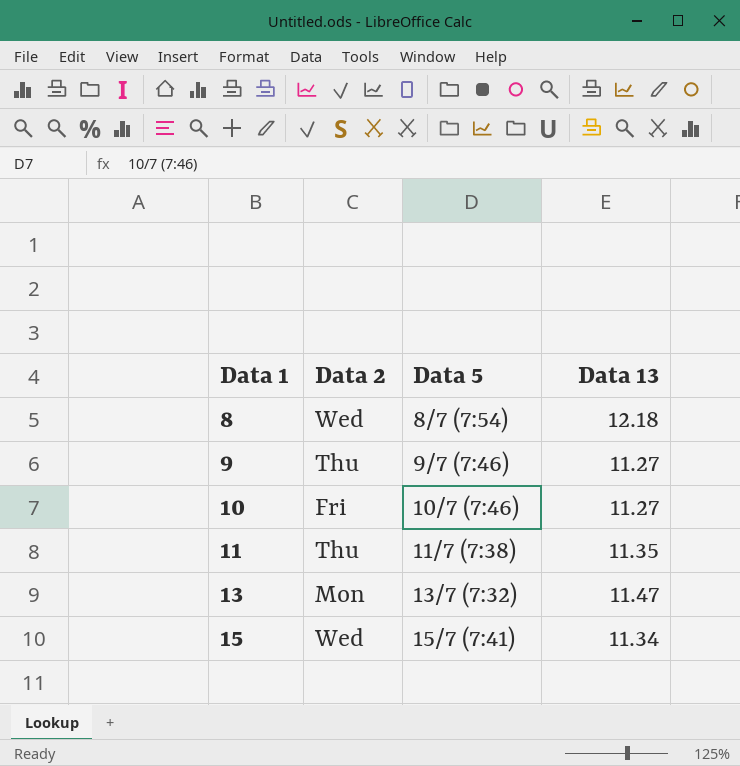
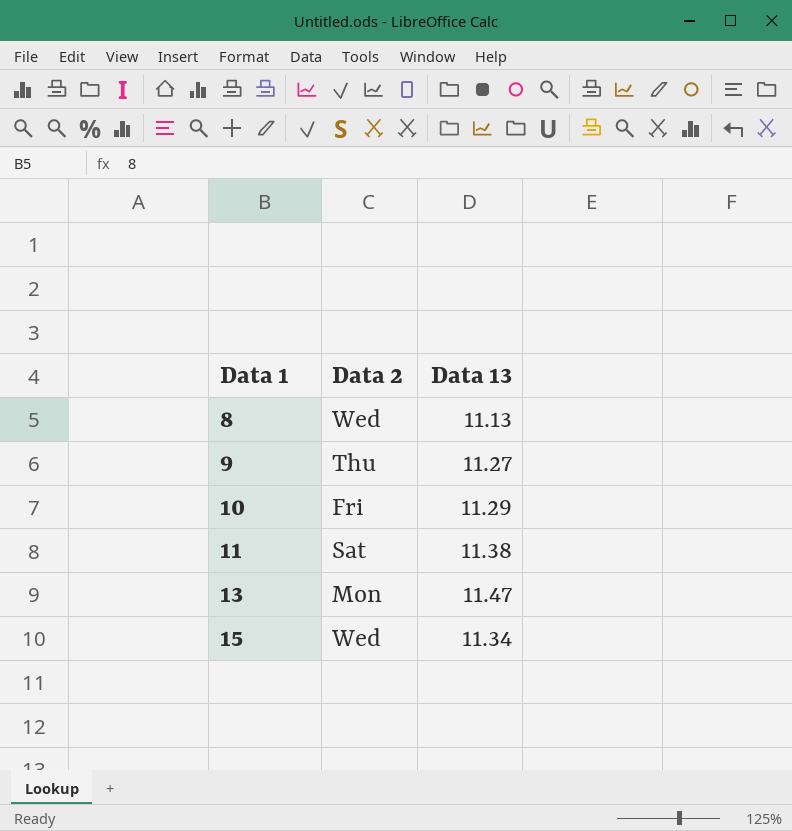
column Data 5 | position: 3 -> none
8 | Data 13: 12.18 -> 11.13
10 | Data 13: 11.27 -> 11.29
11 | Data 2: Thu -> Sat
11 | Data 13: 11.35 -> 11.38

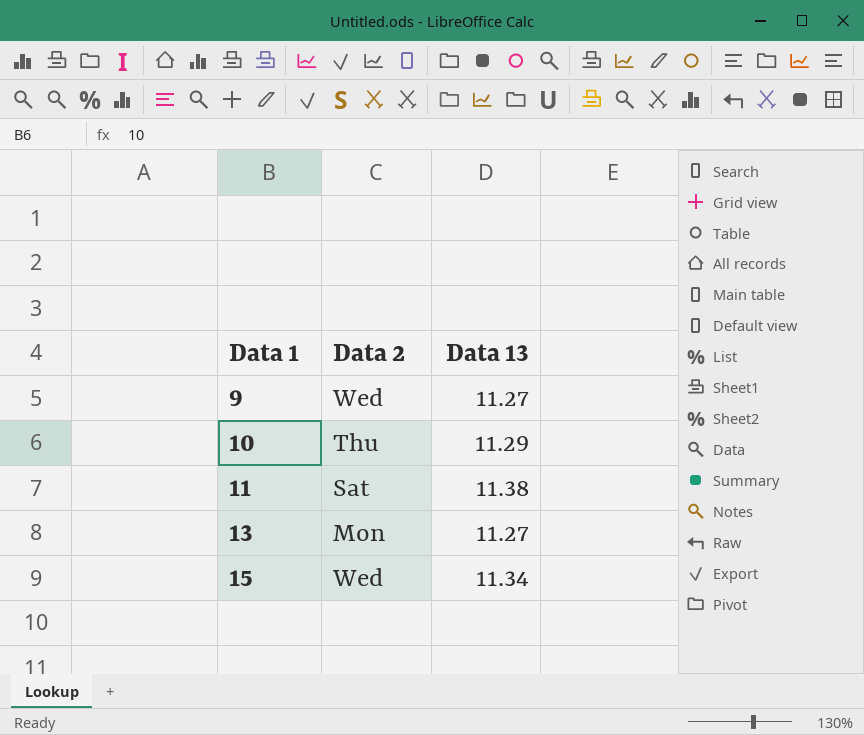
row 8: Wed | 11.13 -> none
9 | Data 2: Thu -> Wed
10 | Data 2: Fri -> Thu
13 | Data 13: 11.47 -> 11.27

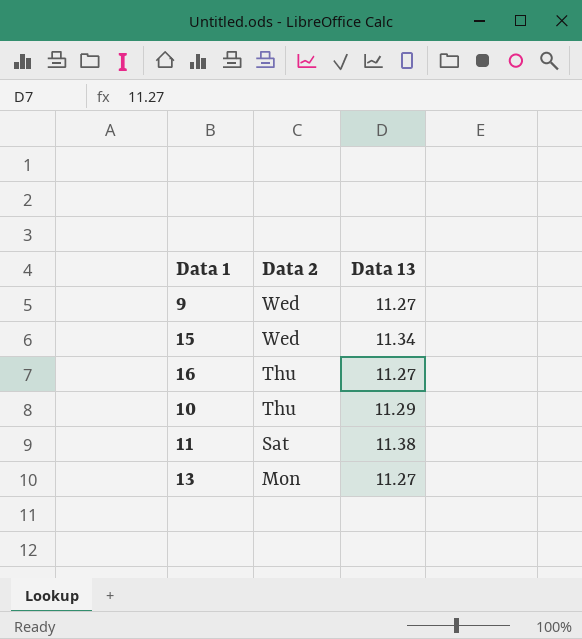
row order: Data 1 ascending -> Data 2 descending
row 16: none -> Thu | 11.27

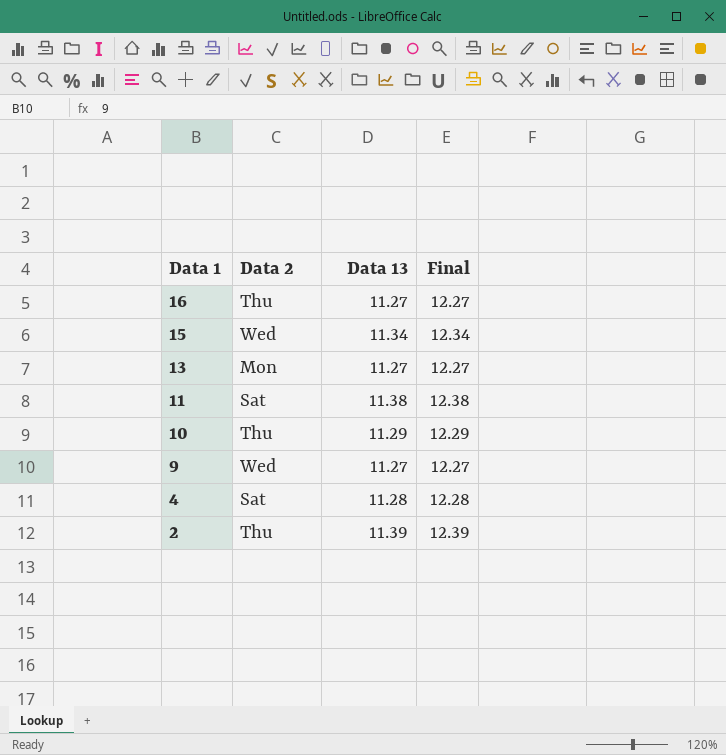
row order: Data 2 descending -> Data 1 descending
column Final | formula: none -> [Data 13] + 1
row 4: none -> Sat | 11.28 | 12.28
row 2: none -> Thu | 11.39 | 12.39

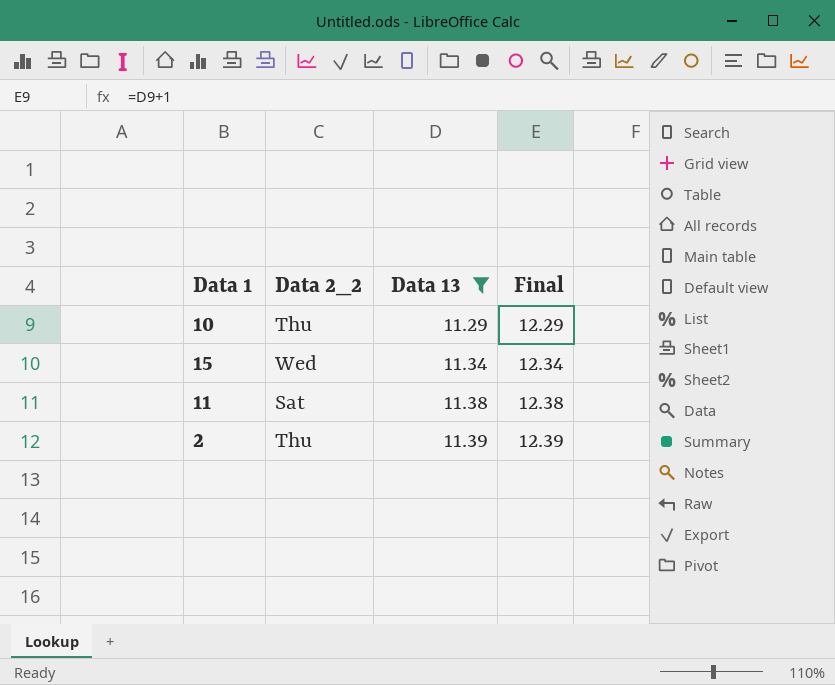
filter: none -> Data 13 >= 11.29
row order: Data 1 descending -> Data 13 ascending
column name: Data 2 -> Data 2_2

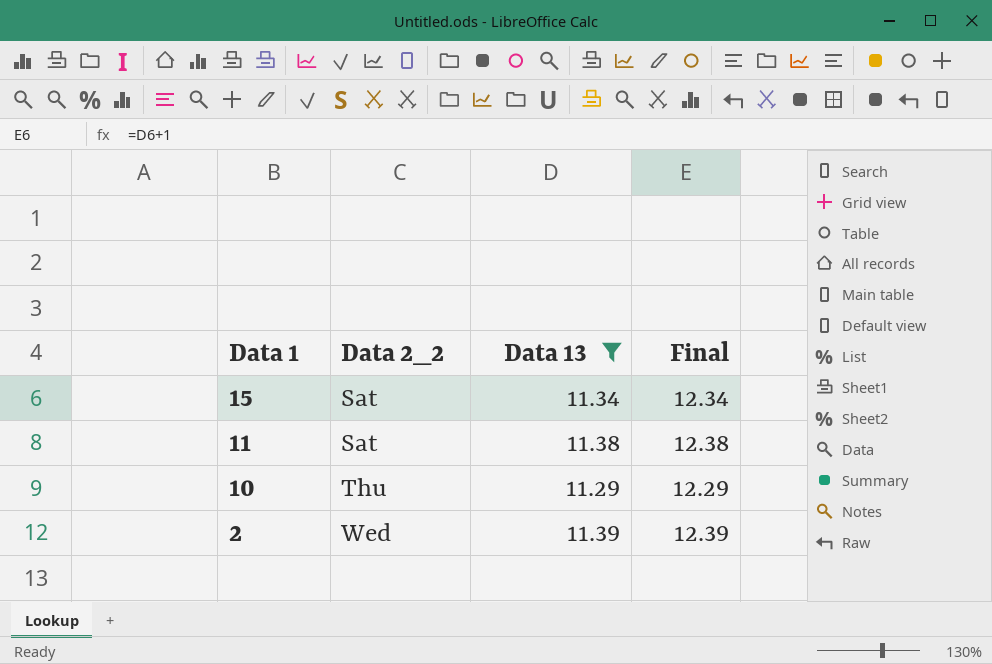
row order: Data 13 ascending -> Data 1 descending
15 | Data 2_2: Wed -> Sat
2 | Data 2_2: Thu -> Wed

